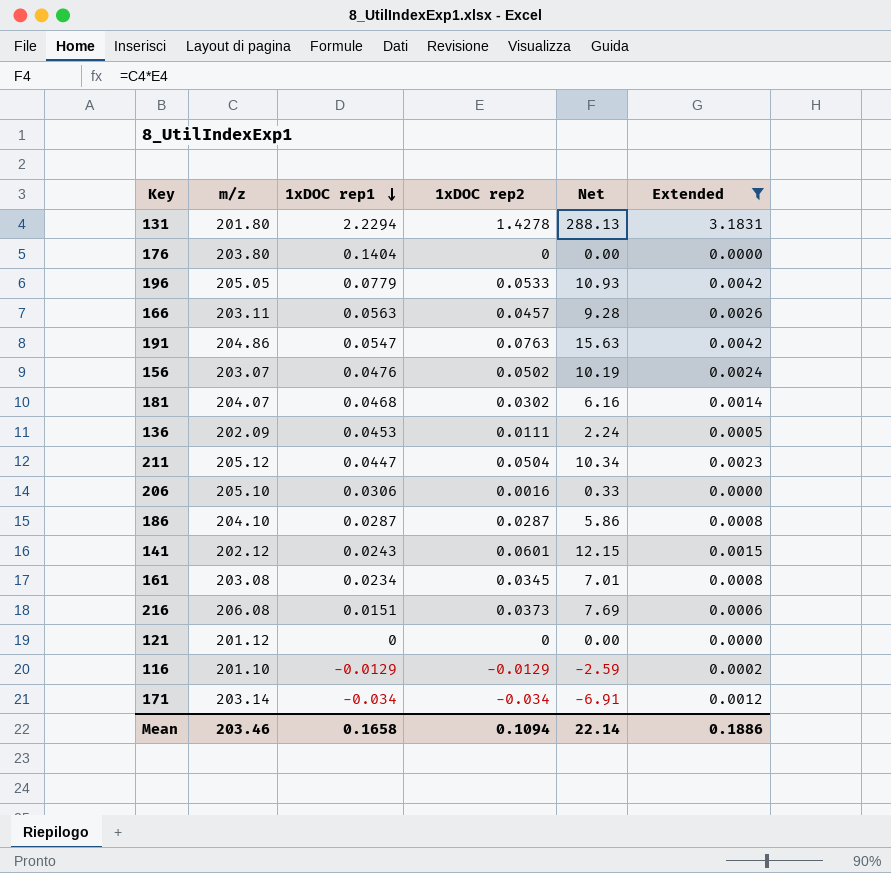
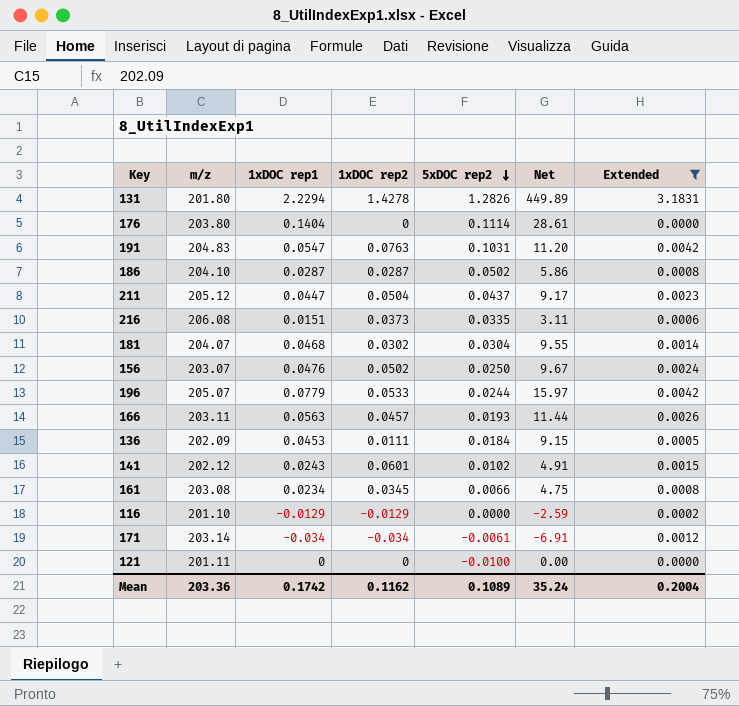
row order: 1xDOC rep1 descending -> 5xDOC rep2 descending
column 5xDOC rep2 | position: none -> 5
column Net | formula: [m/z] * [1xDOC rep2] -> [m/z] * [1xDOC rep1]
row 206: 205.10 | 0.0306 | 0.0016 | 0.33 | 0.0000 -> none
191 | m/z: 204.86 -> 204.83
196 | m/z: 205.05 -> 205.07
121 | m/z: 201.12 -> 201.11
Mean | m/z: 203.46 -> 203.36
Mean | 1xDOC rep1: 0.1658 -> 0.1742
Mean | 1xDOC rep2: 0.1094 -> 0.1162
Mean | Net: 22.14 -> 35.24
Mean | Extended: 0.1886 -> 0.2004

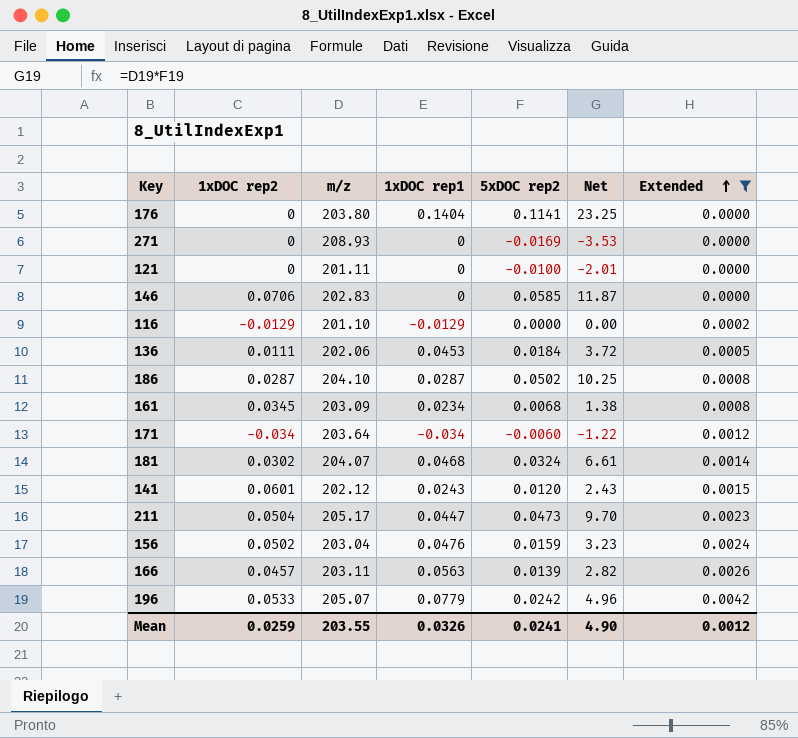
row order: 5xDOC rep2 descending -> Extended ascending
column 1xDOC rep2 | position: 4 -> 2
column Net | formula: [m/z] * [1xDOC rep1] -> [m/z] * [5xDOC rep2]
row 131: 201.80 | 2.2294 | 1.4278 | 1.2826 | 449.89 | 3.1831 -> none
row 191: 204.83 | 0.0547 | 0.0763 | 0.1031 | 11.20 | 0.0042 -> none
row 216: 206.08 | 0.0151 | 0.0373 | 0.0335 | 3.11 | 0.0006 -> none
176 | 5xDOC rep2: 0.1114 -> 0.1141
row 271: none -> 0 | 208.93 | 0 | -0.0169 | -3.53 | 0.0000
row 146: none -> 0.0706 | 202.83 | 0 | 0.0585 | 11.87 | 0.0000
136 | m/z: 202.09 -> 202.06
161 | m/z: 203.08 -> 203.09
161 | 5xDOC rep2: 0.0066 -> 0.0068
171 | m/z: 203.14 -> 203.64
171 | 5xDOC rep2: -0.0061 -> -0.0060
181 | 5xDOC rep2: 0.0304 -> 0.0324
141 | 5xDOC rep2: 0.0102 -> 0.0120
211 | m/z: 205.12 -> 205.17
211 | 5xDOC rep2: 0.0437 -> 0.0473
156 | m/z: 203.07 -> 203.04
156 | 5xDOC rep2: 0.0250 -> 0.0159
166 | 5xDOC rep2: 0.0193 -> 0.0139
196 | 5xDOC rep2: 0.0244 -> 0.0242
Mean | 1xDOC rep2: 0.1162 -> 0.0259
Mean | m/z: 203.36 -> 203.55
Mean | 1xDOC rep1: 0.1742 -> 0.0326
Mean | 5xDOC rep2: 0.1089 -> 0.0241
Mean | Net: 35.24 -> 4.90
Mean | Extended: 0.2004 -> 0.0012

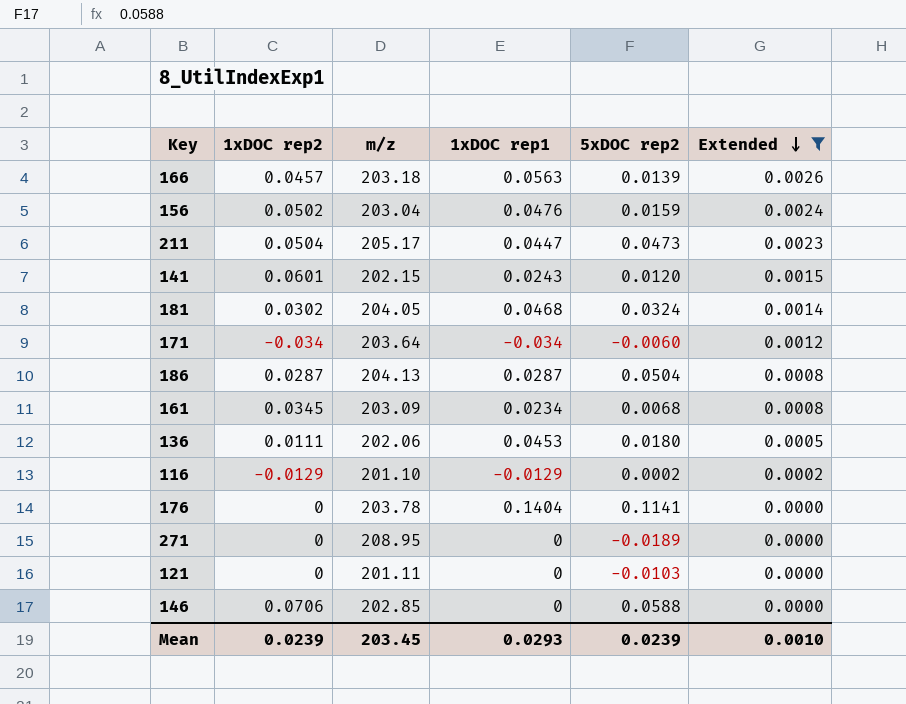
row order: Extended ascending -> Extended descending
column Net | formula: [m/z] * [5xDOC rep2] -> none
row 196: 0.0533 | 205.07 | 0.0779 | 0.0242 | 4.96 | 0.0042 -> none
166 | m/z: 203.11 -> 203.18
141 | m/z: 202.12 -> 202.15
181 | m/z: 204.07 -> 204.05
186 | m/z: 204.10 -> 204.13
186 | 5xDOC rep2: 0.0502 -> 0.0504
136 | 5xDOC rep2: 0.0184 -> 0.0180
116 | 5xDOC rep2: 0.0000 -> 0.0002
176 | m/z: 203.80 -> 203.78
271 | m/z: 208.93 -> 208.95
271 | 5xDOC rep2: -0.0169 -> -0.0189
121 | 5xDOC rep2: -0.0100 -> -0.0103
146 | m/z: 202.83 -> 202.85
146 | 5xDOC rep2: 0.0585 -> 0.0588
Mean | 1xDOC rep2: 0.0259 -> 0.0239
Mean | m/z: 203.55 -> 203.45
Mean | 1xDOC rep1: 0.0326 -> 0.0293
Mean | 5xDOC rep2: 0.0241 -> 0.0239
Mean | Extended: 0.0012 -> 0.0010

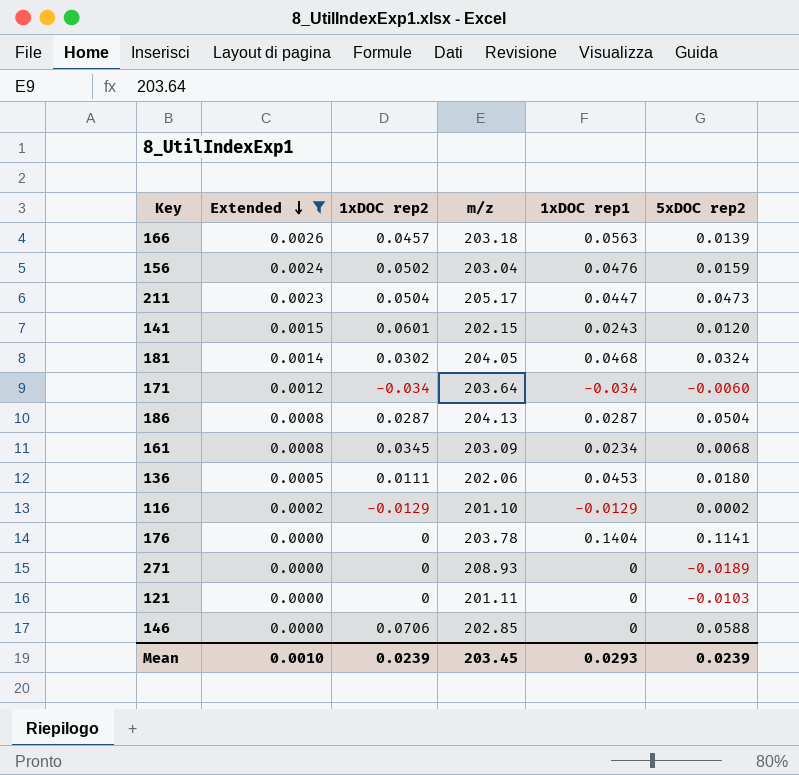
column Extended | position: 6 -> 2
271 | m/z: 208.95 -> 208.93

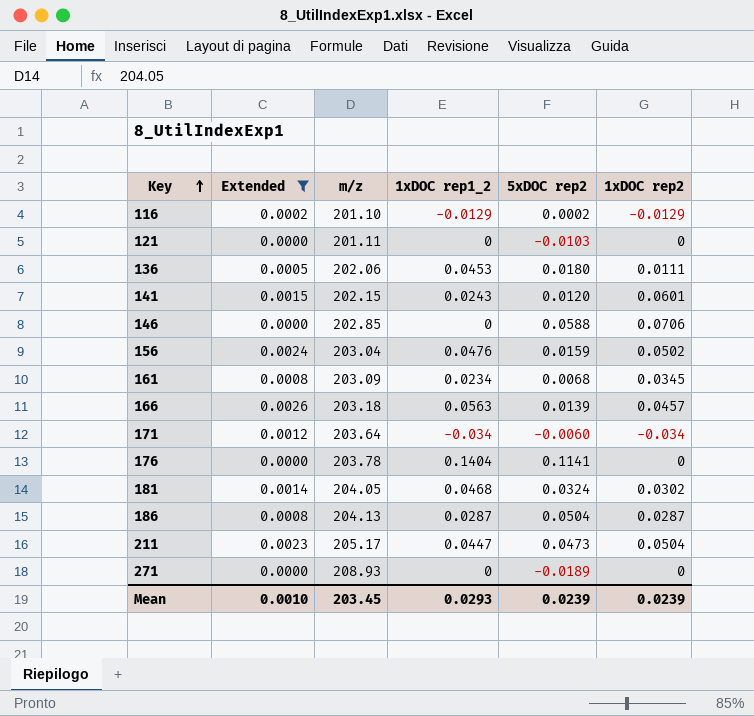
row order: Extended descending -> Key ascending
column name: 1xDOC rep1 -> 1xDOC rep1_2
column 1xDOC rep2 | position: 3 -> 6

